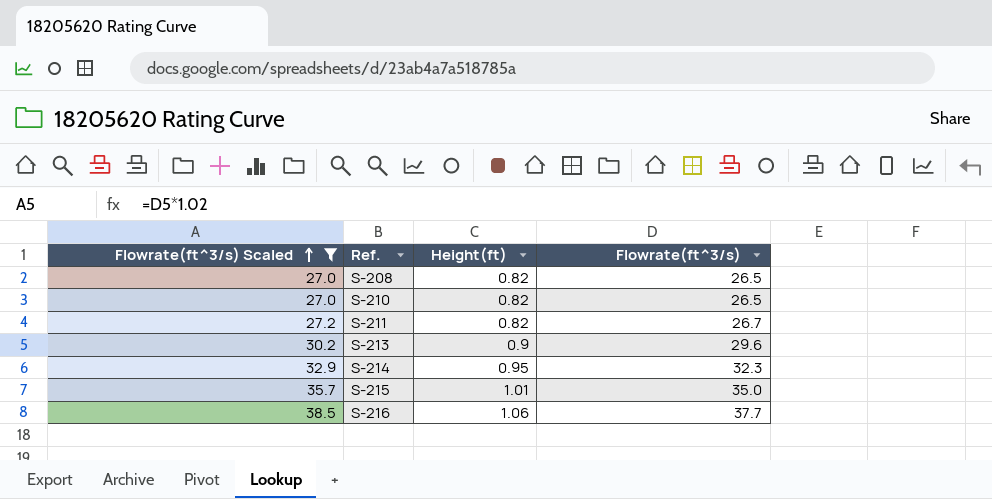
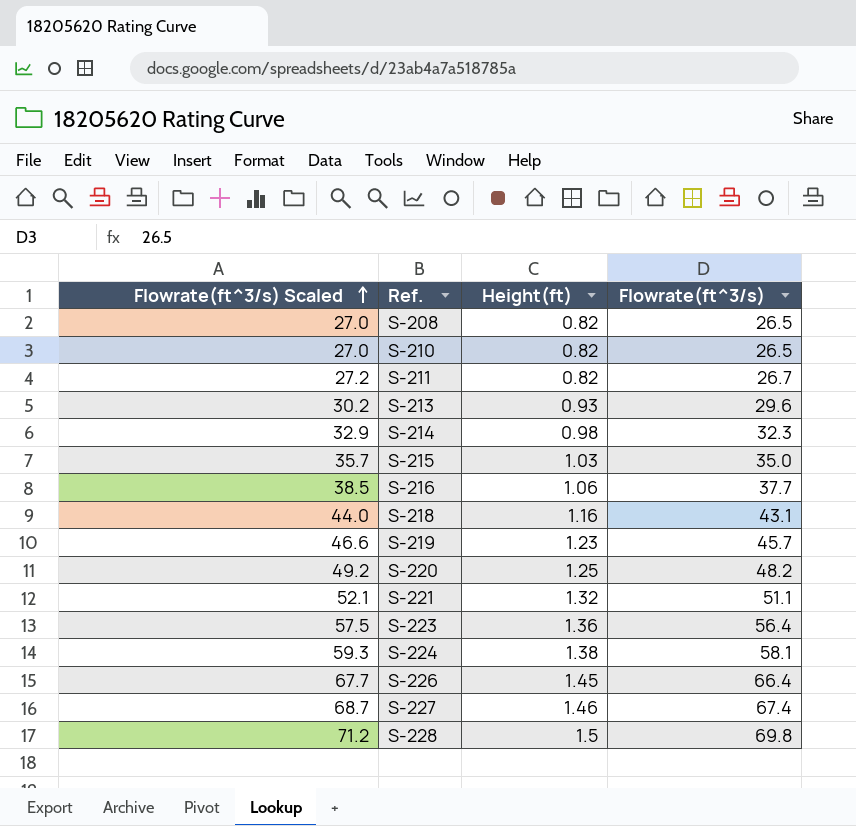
filter: Flowrate(ft^3/s) Scaled <= 38.5 -> none
S-213 | Height(ft): 0.9 -> 0.93
S-214 | Height(ft): 0.95 -> 0.98
S-215 | Height(ft): 1.01 -> 1.03

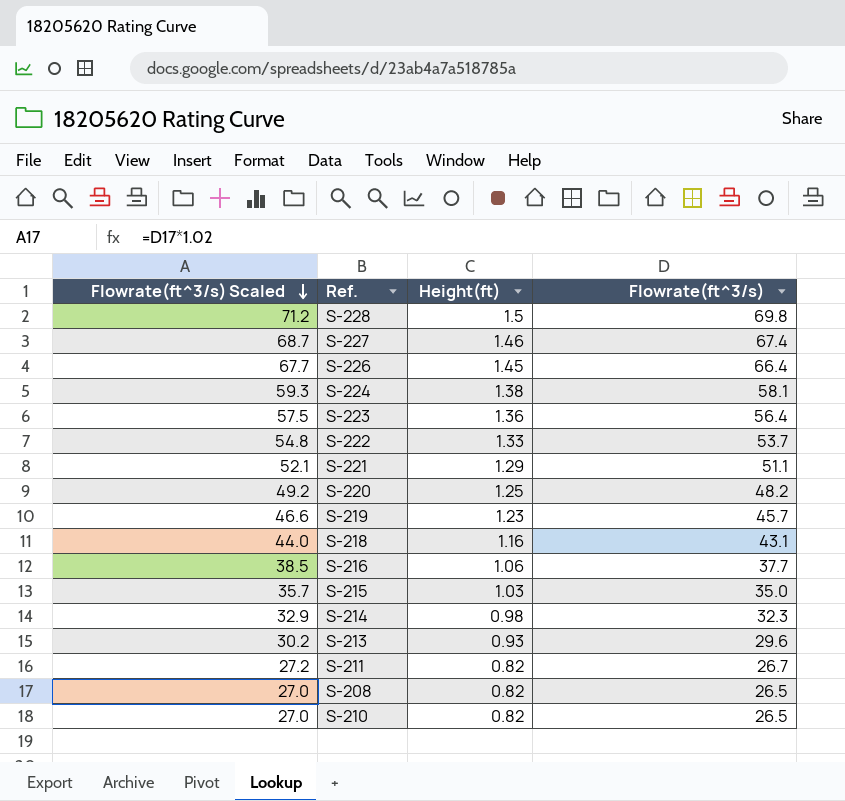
row order: Flowrate(ft^3/s) Scaled ascending -> Flowrate(ft^3/s) Scaled descending
row S-222: none -> 54.8 | 1.33 | 53.7
S-221 | Height(ft): 1.32 -> 1.29

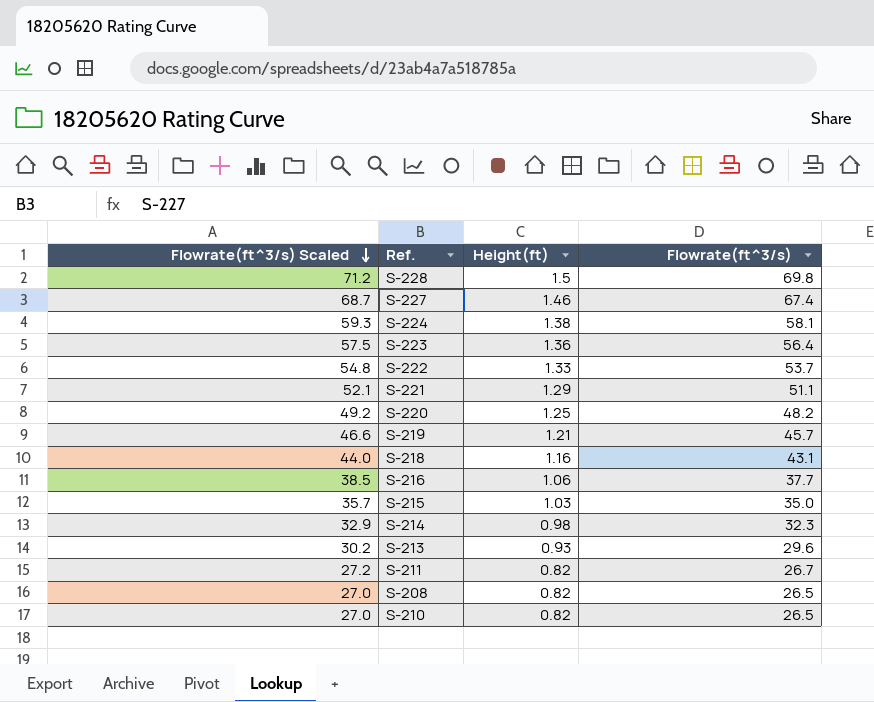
row S-226: 67.7 | 1.45 | 66.4 -> none
S-219 | Height(ft): 1.23 -> 1.21

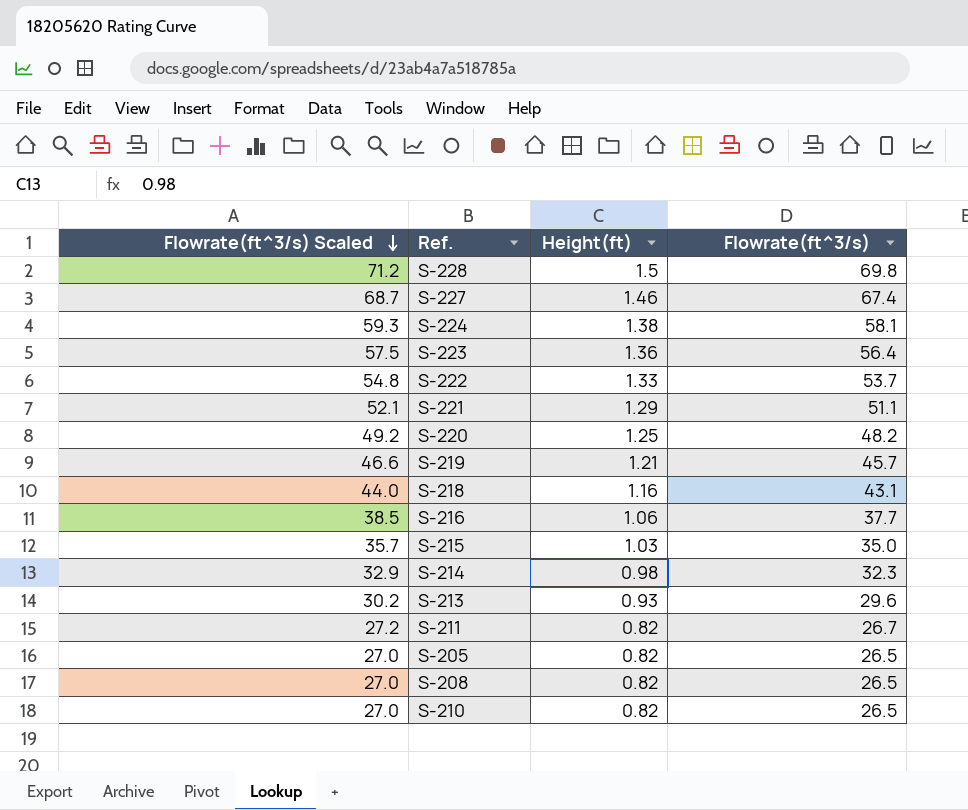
row S-205: none -> 27.0 | 0.82 | 26.5

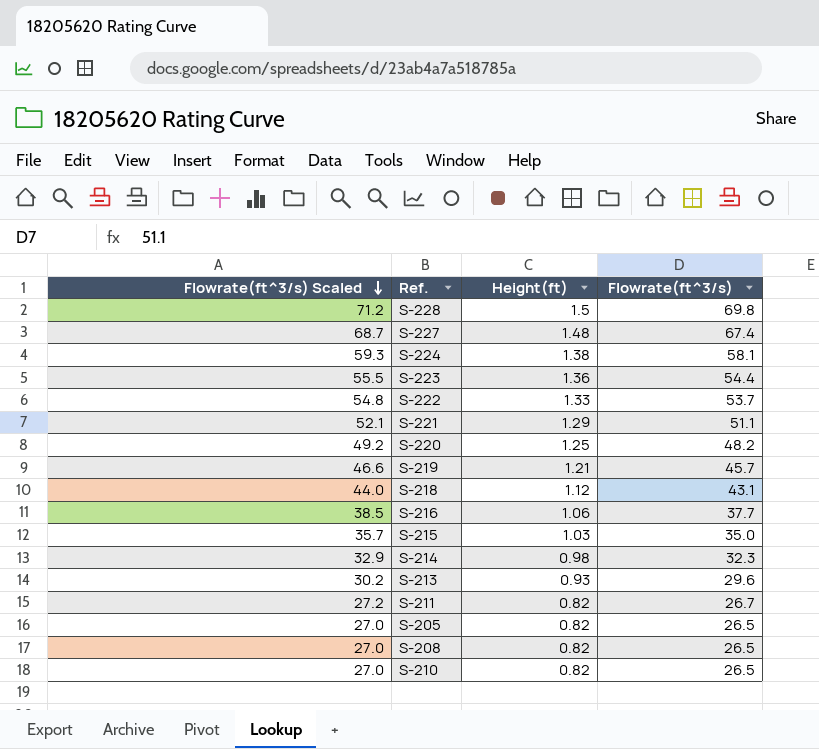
S-227 | Height(ft): 1.46 -> 1.48
S-223 | Flowrate(ft^3/s) Scaled: 57.5 -> 55.5
S-223 | Flowrate(ft^3/s): 56.4 -> 54.4
S-218 | Height(ft): 1.16 -> 1.12

